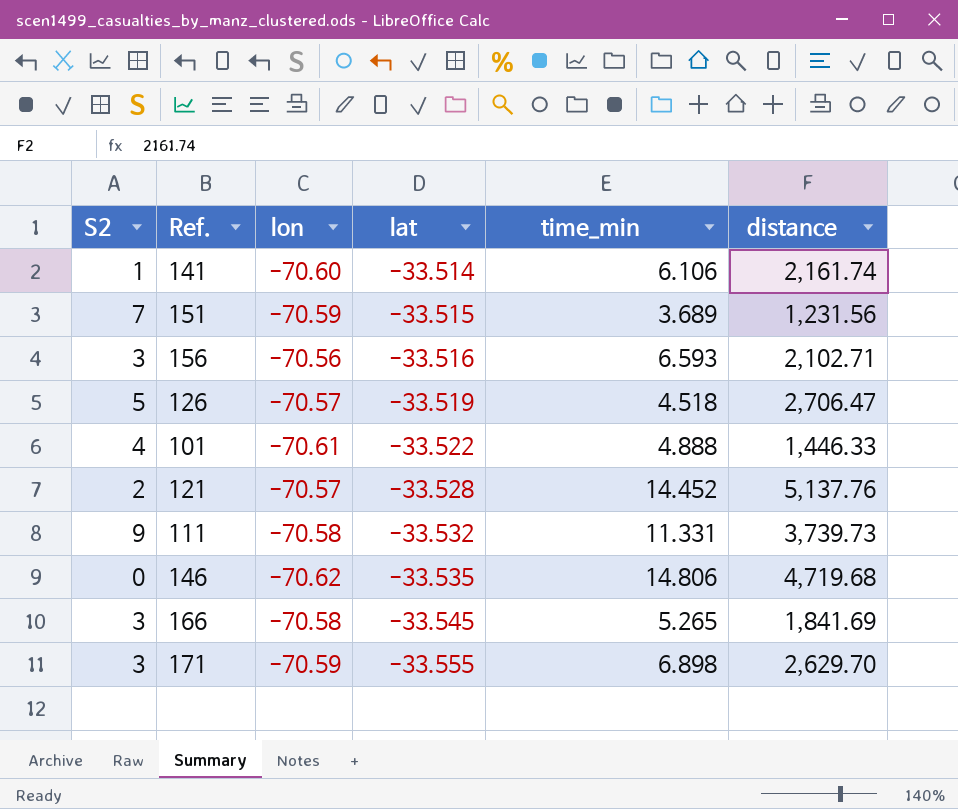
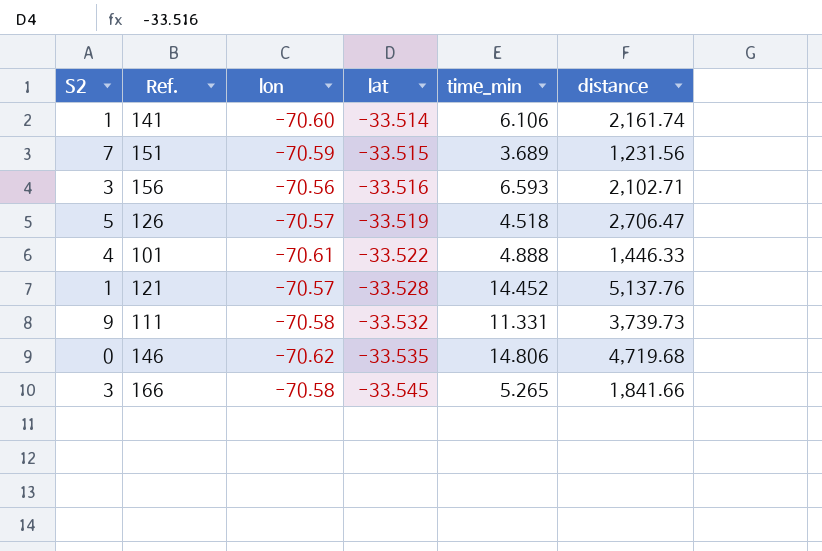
row 171: 3 | -70.59 | -33.555 | 6.898 | 2,629.70 -> none
121 | S2: 2 -> 1
166 | distance: 1,841.69 -> 1,841.66

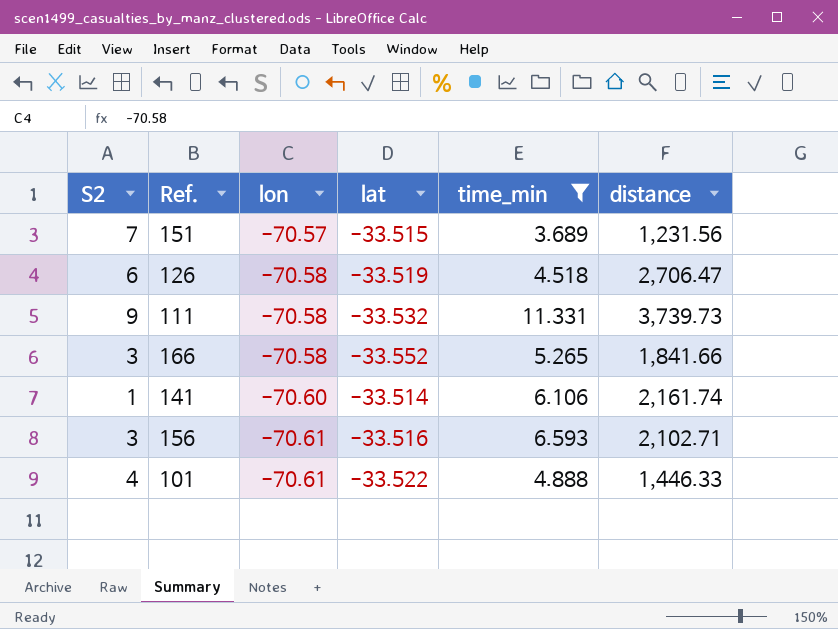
filter: none -> time_min <= 11.331
row order: lat descending -> lon descending
151 | lon: -70.59 -> -70.57
126 | S2: 5 -> 6
126 | lon: -70.57 -> -70.58
166 | lat: -33.545 -> -33.552
156 | lon: -70.56 -> -70.61

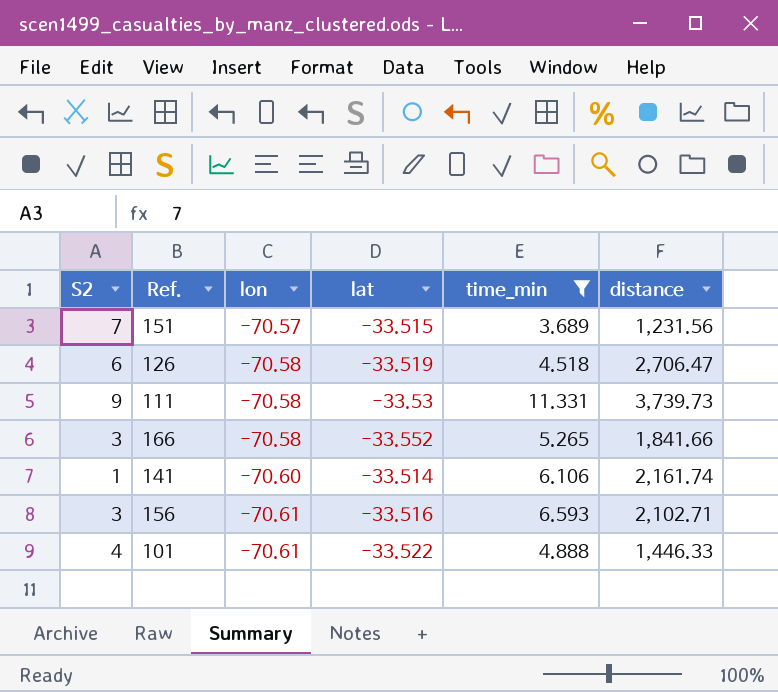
111 | lat: -33.532 -> -33.53

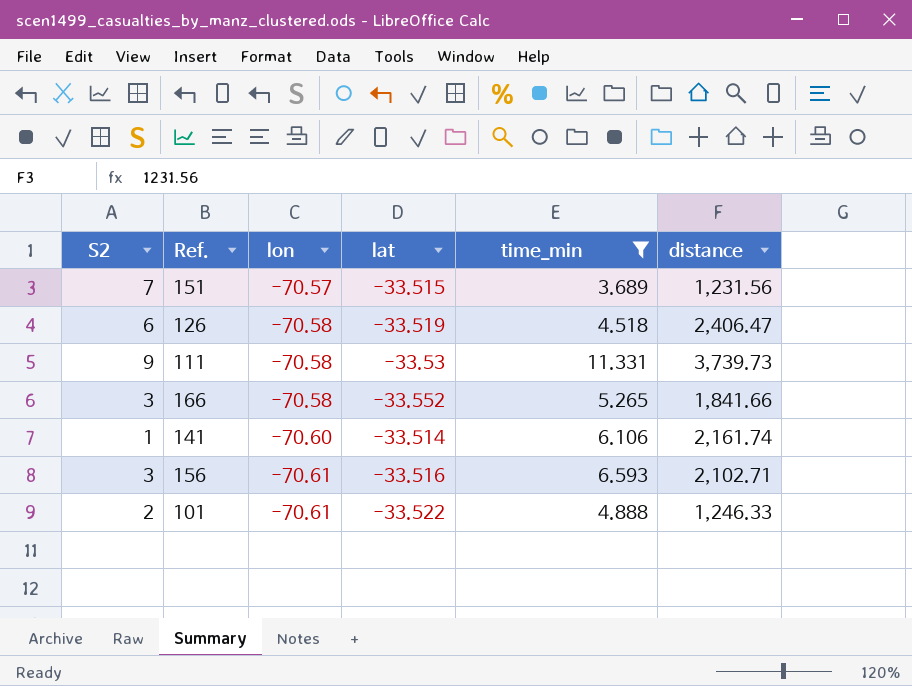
126 | distance: 2,706.47 -> 2,406.47
101 | S2: 4 -> 2
101 | distance: 1,446.33 -> 1,246.33

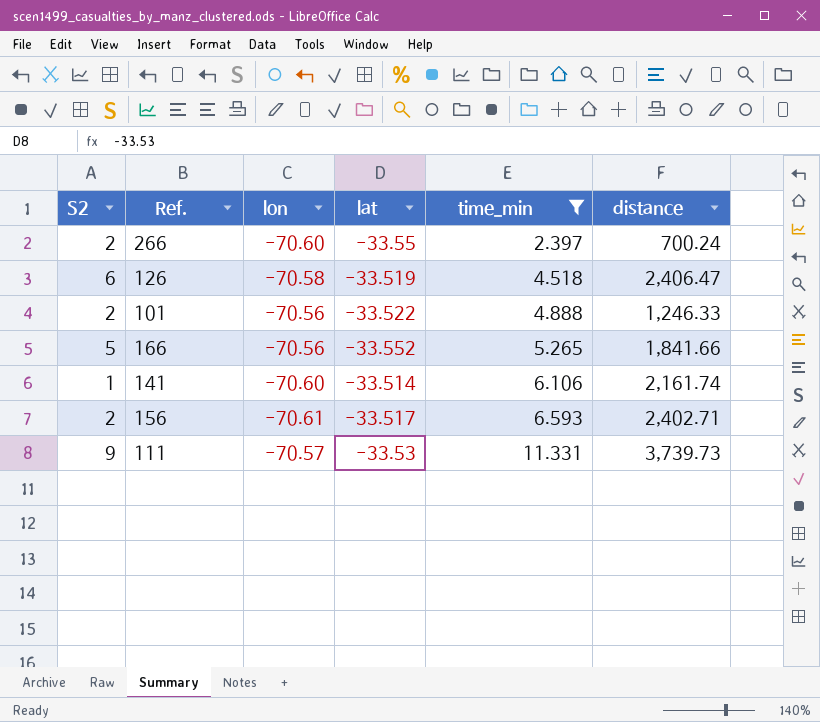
row order: lon descending -> time_min ascending
row 151: 7 | -70.57 | -33.515 | 3.689 | 1,231.56 -> none
row 266: none -> 2 | -70.60 | -33.55 | 2.397 | 700.24
101 | lon: -70.61 -> -70.56
166 | S2: 3 -> 5
166 | lon: -70.58 -> -70.56
156 | S2: 3 -> 2
156 | lat: -33.516 -> -33.517
156 | distance: 2,102.71 -> 2,402.71
111 | lon: -70.58 -> -70.57

